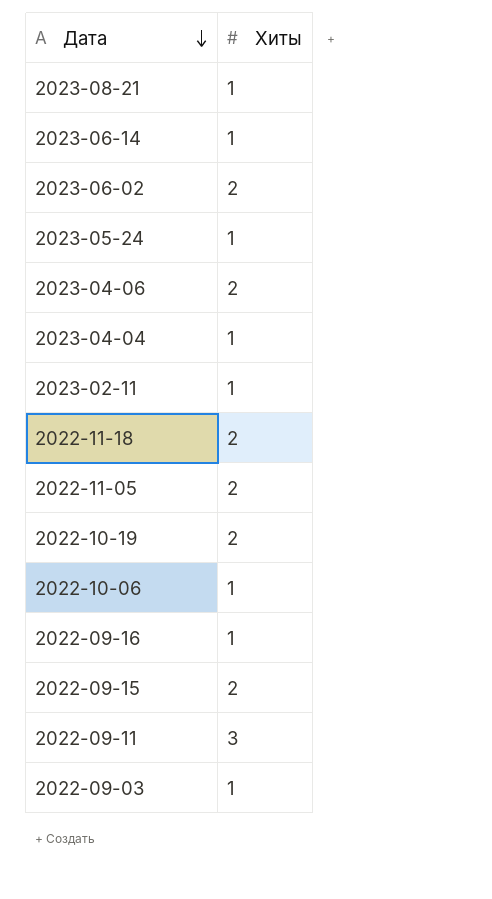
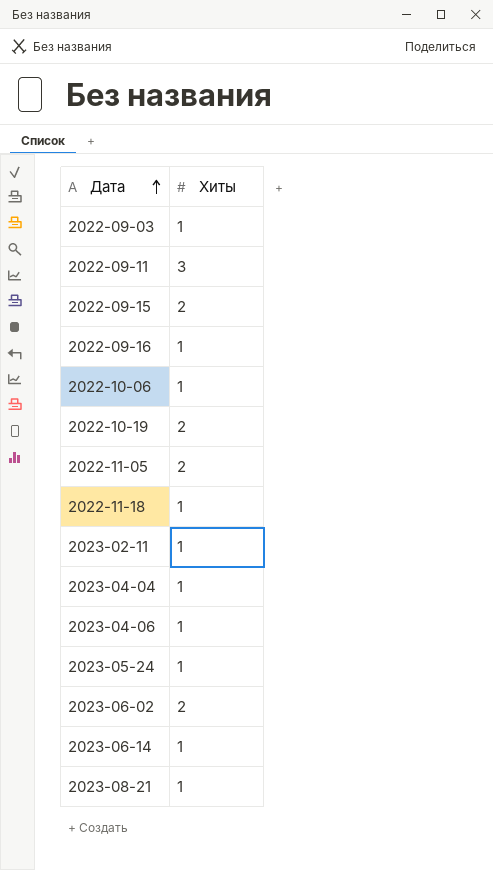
row order: Дата descending -> Дата ascending
2022-11-18 | Хиты: 2 -> 1
2023-04-06 | Хиты: 2 -> 1

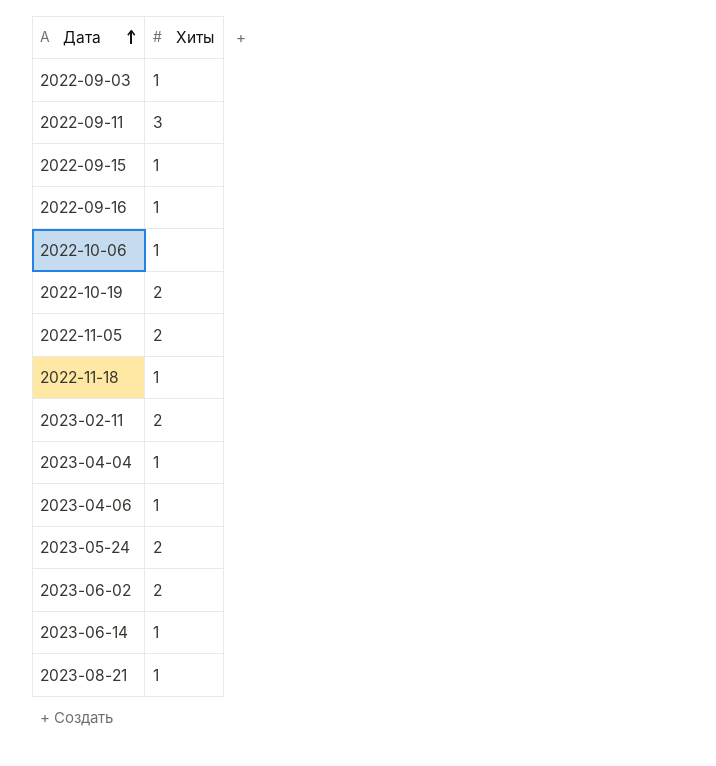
2022-09-15 | Хиты: 2 -> 1
2023-02-11 | Хиты: 1 -> 2
2023-05-24 | Хиты: 1 -> 2

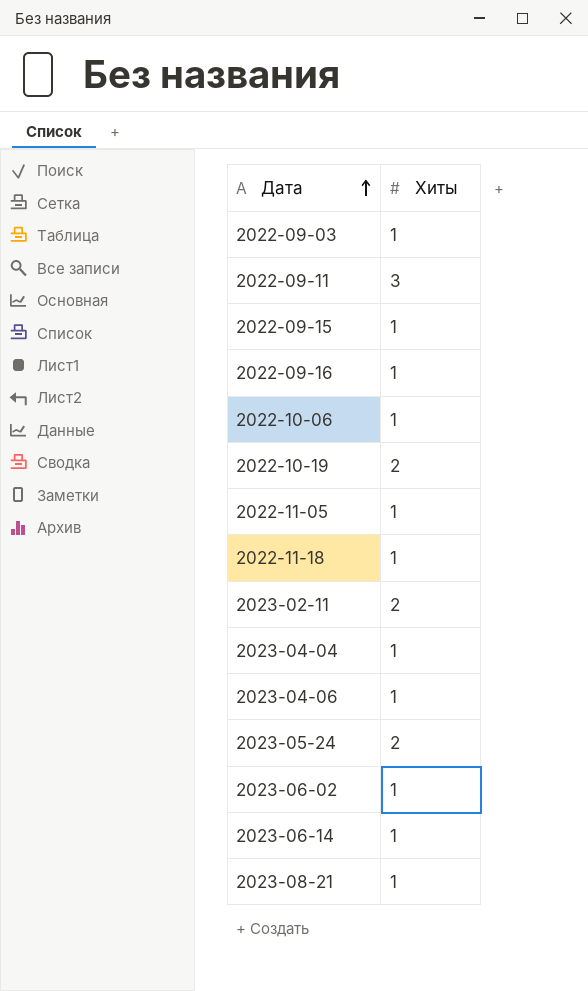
2022-11-05 | Хиты: 2 -> 1
2023-06-02 | Хиты: 2 -> 1

